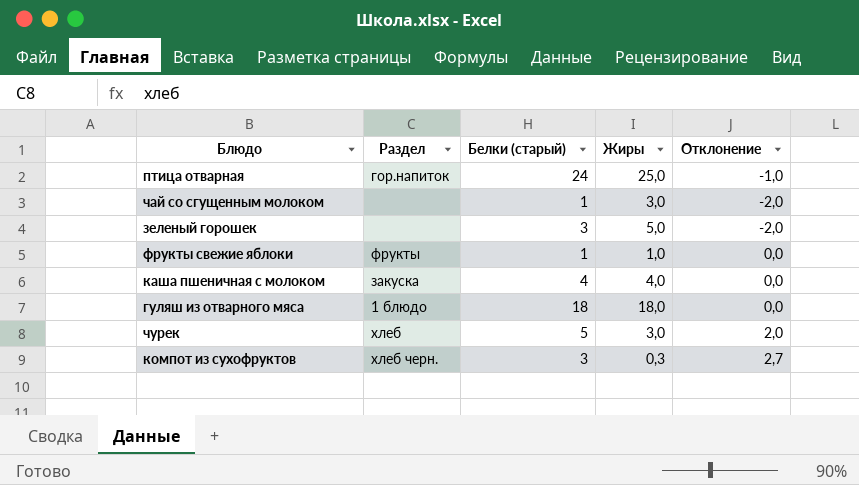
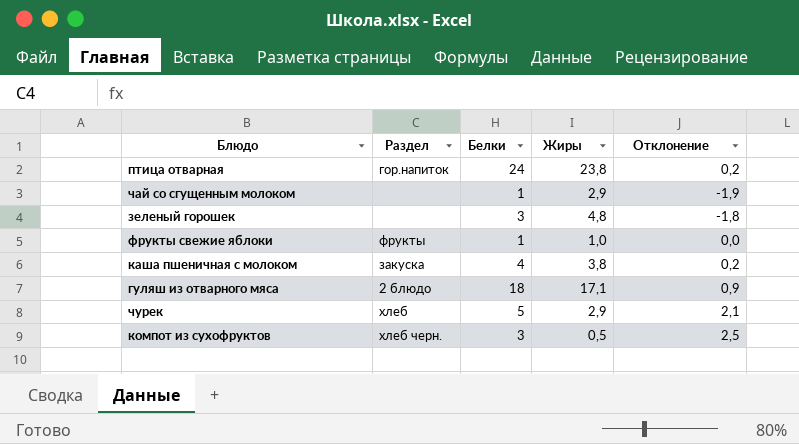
column name: Белки (старый) -> Белки
птица отварная | Жиры: 25,0 -> 23,8
птица отварная | Отклонение: -1,0 -> 0,2
чай со сгущенным молоком | Жиры: 3,0 -> 2,9
чай со сгущенным молоком | Отклонение: -2,0 -> -1,9
зеленый горошек | Жиры: 5,0 -> 4,8
зеленый горошек | Отклонение: -2,0 -> -1,8
каша пшеничная с молоком | Жиры: 4,0 -> 3,8
каша пшеничная с молоком | Отклонение: 0,0 -> 0,2
гуляш из отварного мяса | Раздел: 1 блюдо -> 2 блюдо
гуляш из отварного мяса | Жиры: 18,0 -> 17,1
гуляш из отварного мяса | Отклонение: 0,0 -> 0,9
чурек | Жиры: 3,0 -> 2,9
чурек | Отклонение: 2,0 -> 2,1
компот из сухофруктов | Жиры: 0,3 -> 0,5
компот из сухофруктов | Отклонение: 2,7 -> 2,5

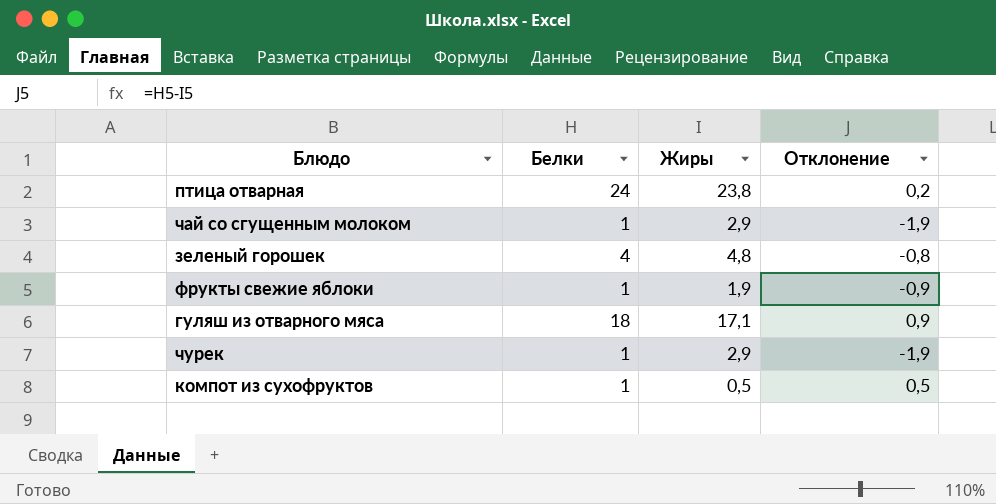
column Раздел | position: 2 -> none
row каша пшеничная с молоком: закуска | 4 | 3,8 | 0,2 -> none
зеленый горошек | Белки: 3 -> 4
зеленый горошек | Отклонение: -1,8 -> -0,8
фрукты свежие яблоки | Жиры: 1,0 -> 1,9
фрукты свежие яблоки | Отклонение: 0,0 -> -0,9
чурек | Белки: 5 -> 1
чурек | Отклонение: 2,1 -> -1,9
компот из сухофруктов | Белки: 3 -> 1
компот из сухофруктов | Отклонение: 2,5 -> 0,5

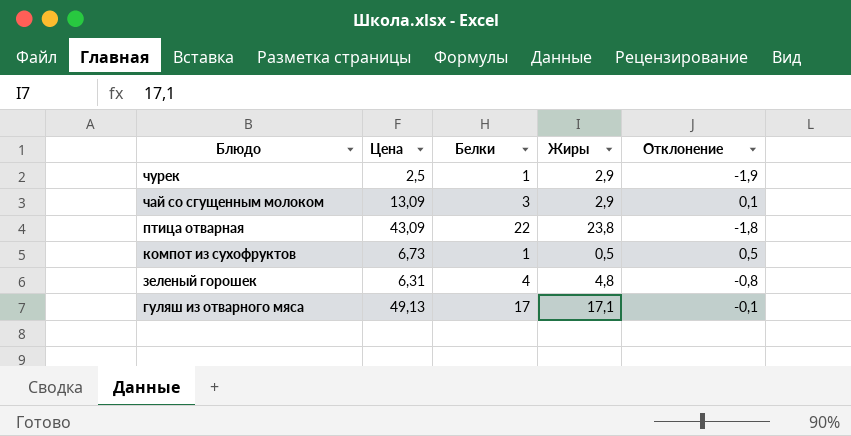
row order: none -> Блюдо descending
column Цена | position: none -> 2
row фрукты свежие яблоки: 1 | 1,9 | -0,9 -> none
чай со сгущенным молоком | Белки: 1 -> 3
чай со сгущенным молоком | Отклонение: -1,9 -> 0,1
птица отварная | Белки: 24 -> 22
птица отварная | Отклонение: 0,2 -> -1,8
гуляш из отварного мяса | Белки: 18 -> 17
гуляш из отварного мяса | Отклонение: 0,9 -> -0,1

